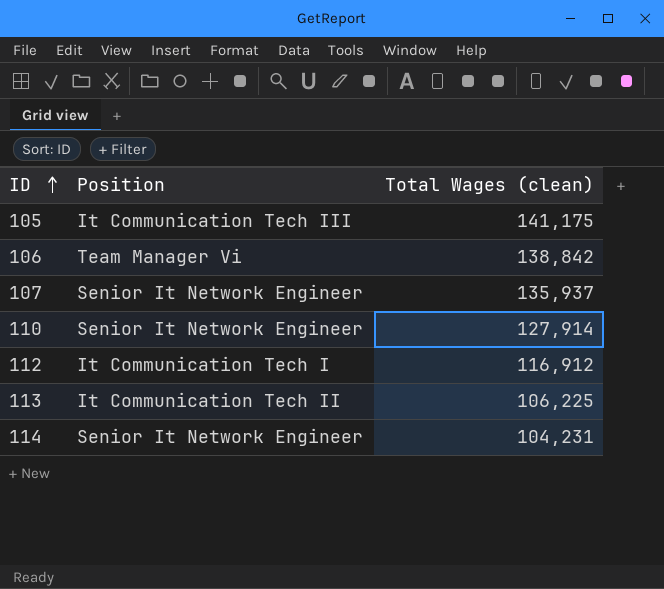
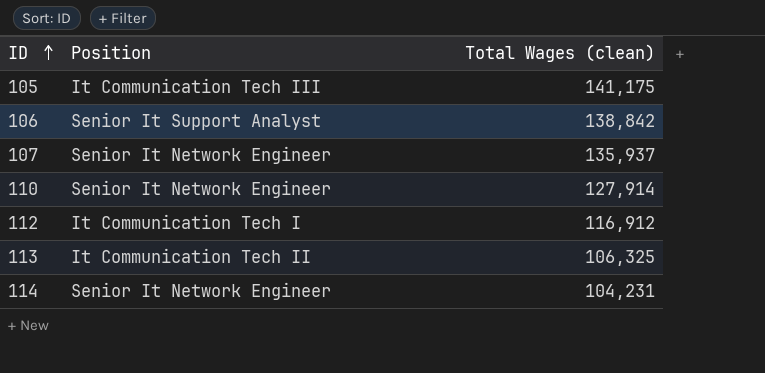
106 | Position: Team Manager Vi -> Senior It Support Analyst
113 | Total Wages (clean): 106,225 -> 106,325

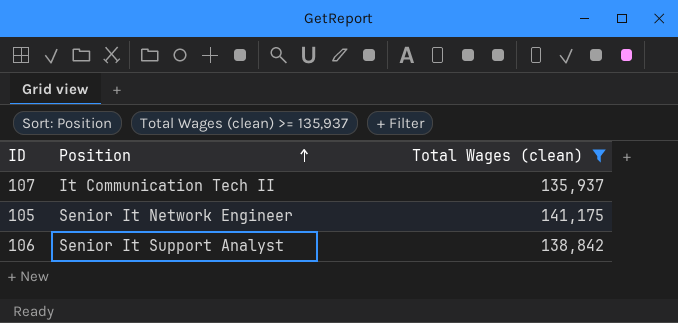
filter: none -> Total Wages (clean) >= 135,937
row order: ID ascending -> Position ascending
107 | Position: Senior It Network Engineer -> It Communication Tech II
105 | Position: It Communication Tech III -> Senior It Network Engineer

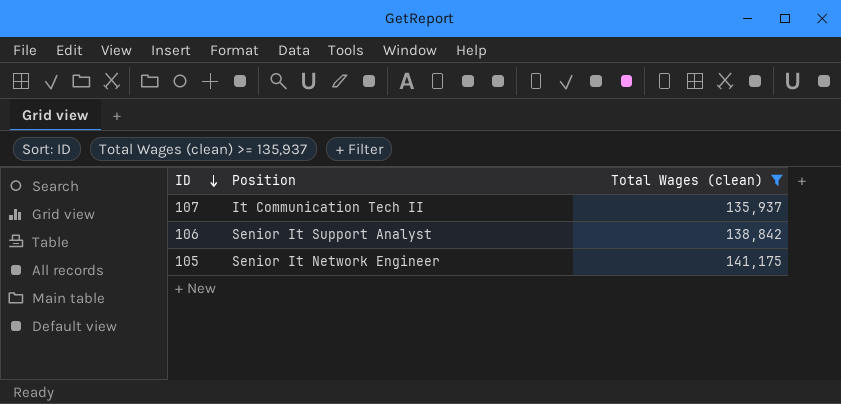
row order: Position ascending -> ID descending

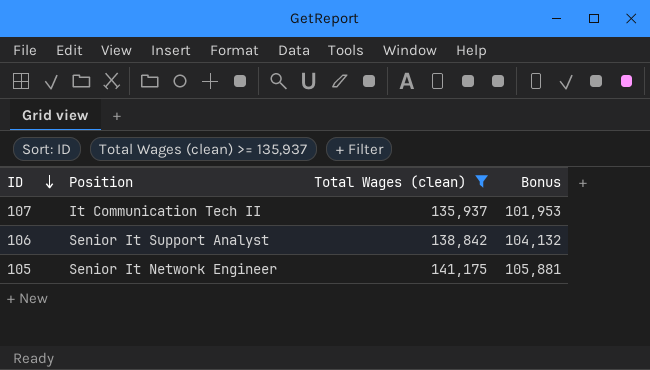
column Bonus | formula: none -> [Total Wages (clean)] * 0.75

